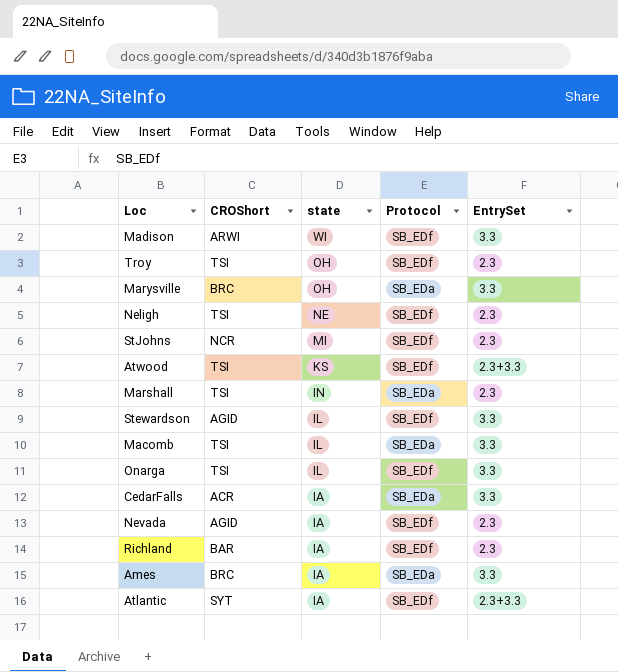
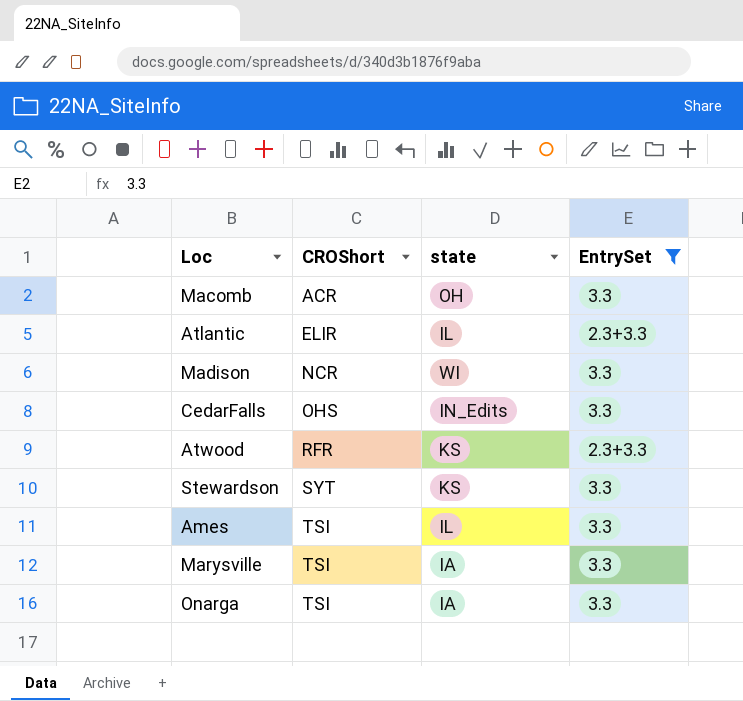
filter: none -> EntrySet != 2.3
row order: state descending -> CROShort ascending
column Protocol | position: 4 -> none
Macomb | CROShort: TSI -> ACR
Macomb | state: IL -> OH
Atlantic | CROShort: SYT -> ELIR
Atlantic | state: IA -> IL
Madison | CROShort: ARWI -> NCR
CedarFalls | CROShort: ACR -> OHS
CedarFalls | state: IA -> IN_Edits
Atwood | CROShort: TSI -> RFR
Stewardson | CROShort: AGID -> SYT
Stewardson | state: IL -> KS
Ames | CROShort: BRC -> TSI
Ames | state: IA -> IL
Marysville | CROShort: BRC -> TSI
Marysville | state: OH -> IA
Onarga | state: IL -> IA

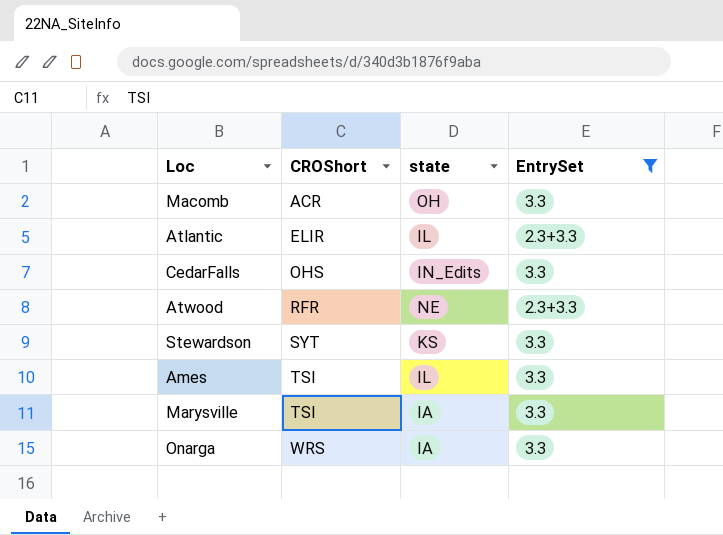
row Madison: NCR | WI | 3.3 -> none
Atwood | state: KS -> NE
Onarga | CROShort: TSI -> WRS

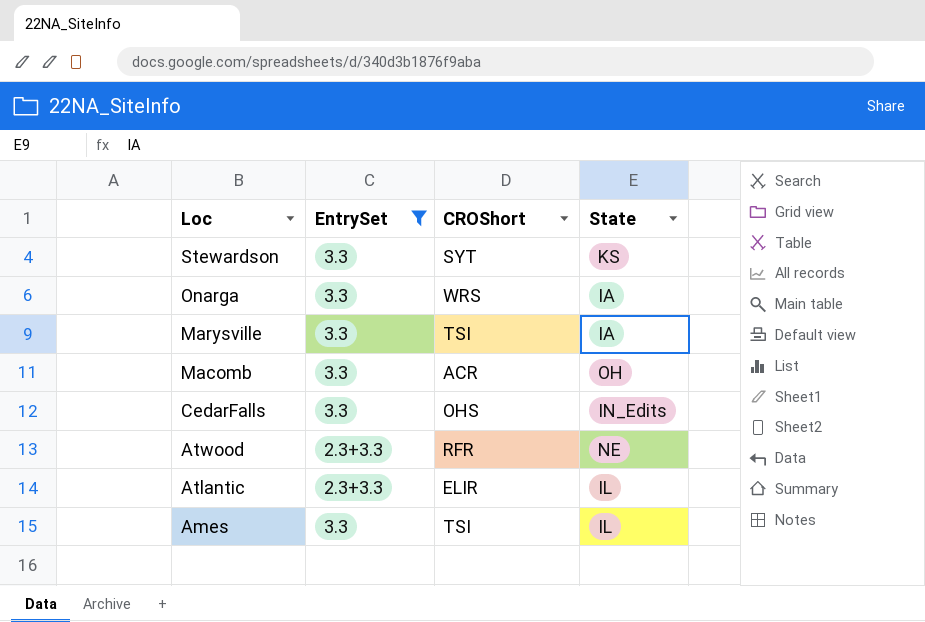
row order: CROShort ascending -> Loc descending
column EntrySet | position: 4 -> 2
column name: state -> State

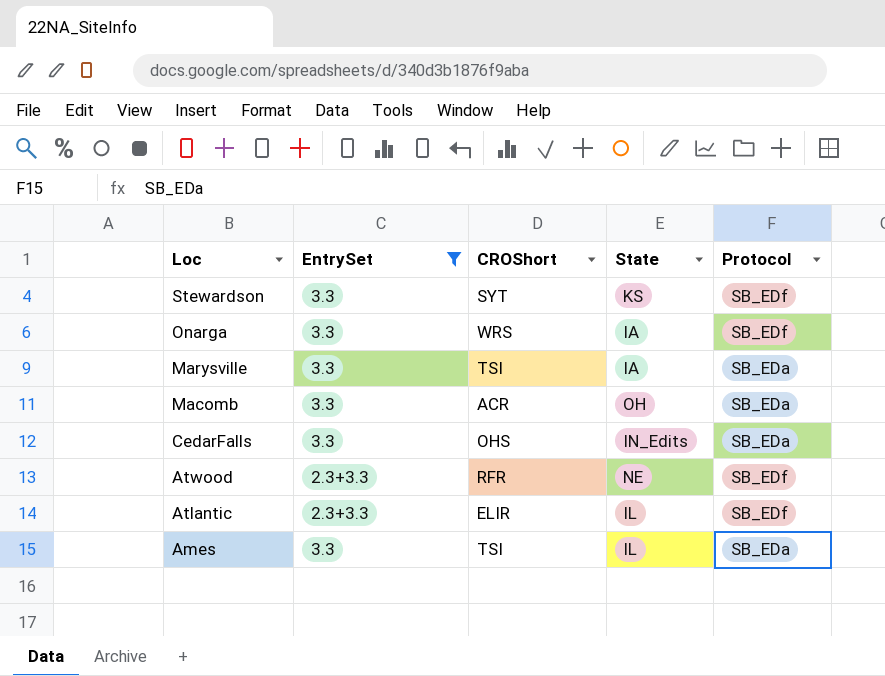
column Protocol | position: none -> 5

